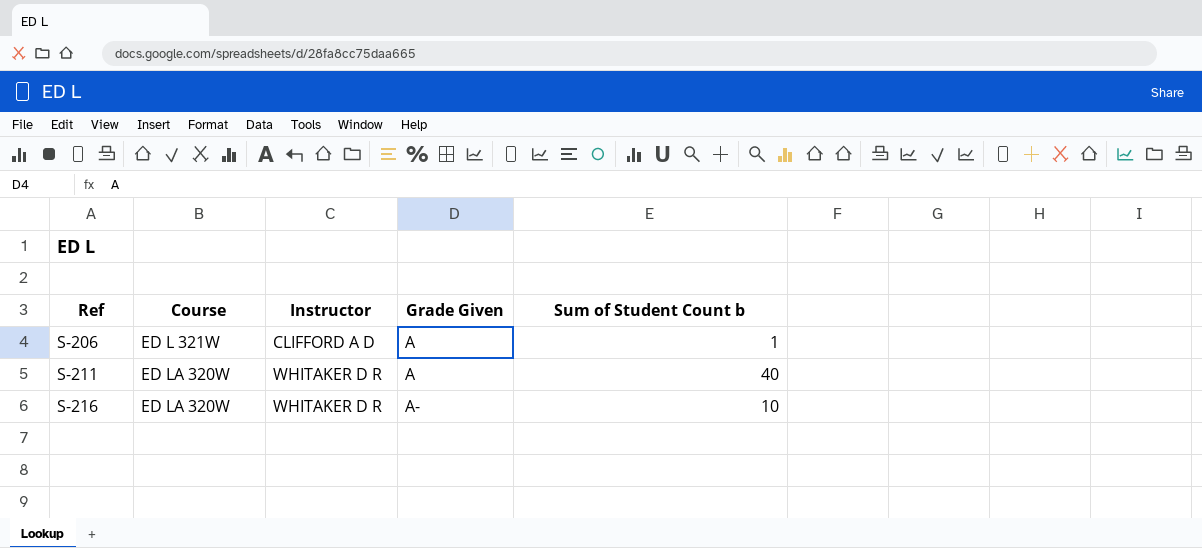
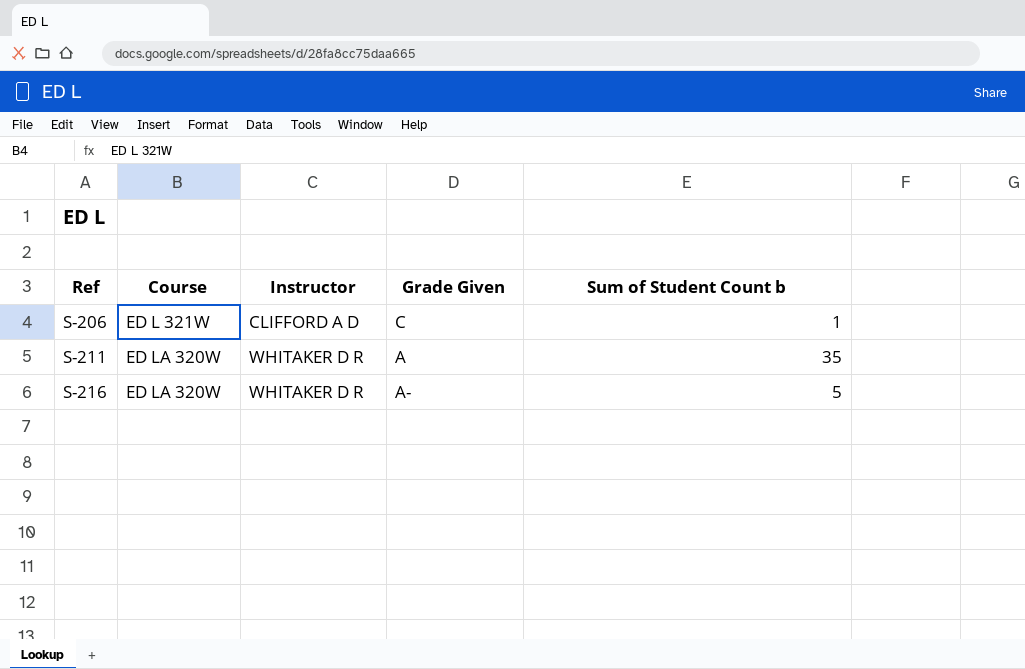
S-206 | Grade Given: A -> C
S-211 | Sum of Student Count b: 40 -> 35
S-216 | Sum of Student Count b: 10 -> 5

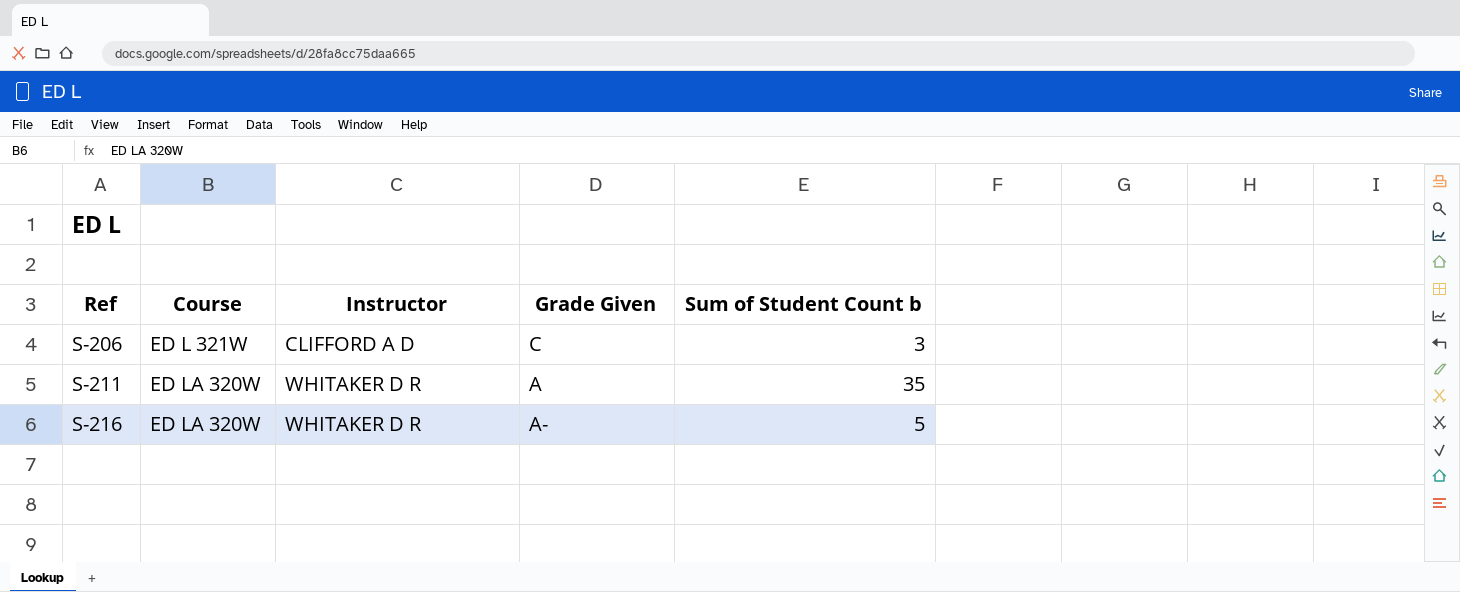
S-206 | Sum of Student Count b: 1 -> 3

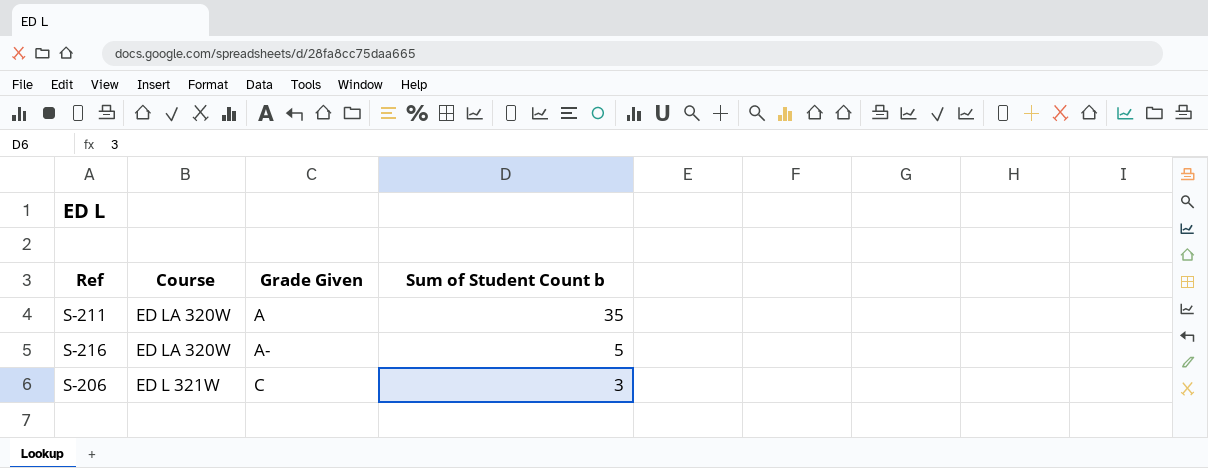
row order: Ref ascending -> Course descending
column Instructor | position: 3 -> none

